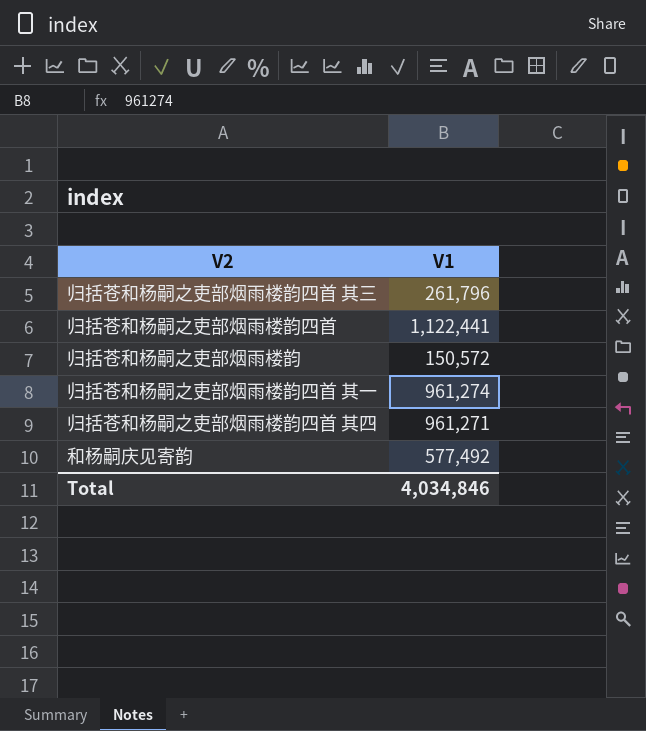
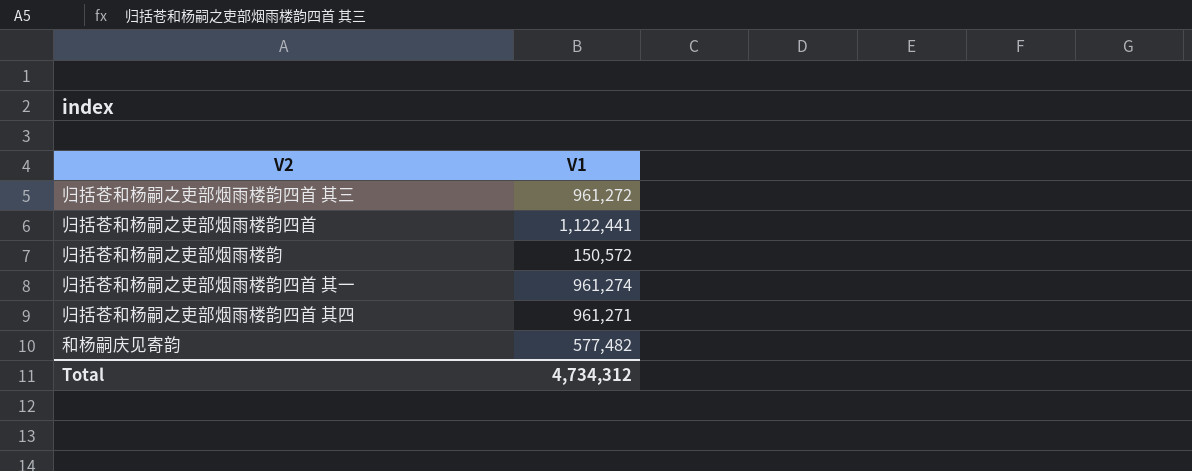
归括苍和杨嗣之吏部烟雨楼韵四首 其三 | V1: 261,796 -> 961,272
和杨嗣庆见寄韵 | V1: 577,492 -> 577,482
Total | V1: 4,034,846 -> 4,734,312

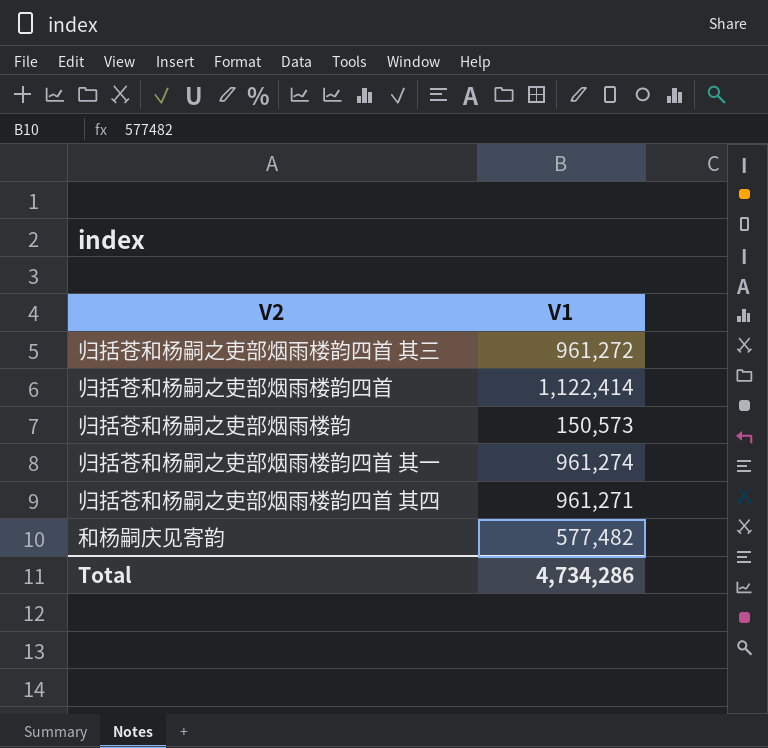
归括苍和杨嗣之吏部烟雨楼韵四首 | V1: 1,122,441 -> 1,122,414
归括苍和杨嗣之吏部烟雨楼韵 | V1: 150,572 -> 150,573
Total | V1: 4,734,312 -> 4,734,286

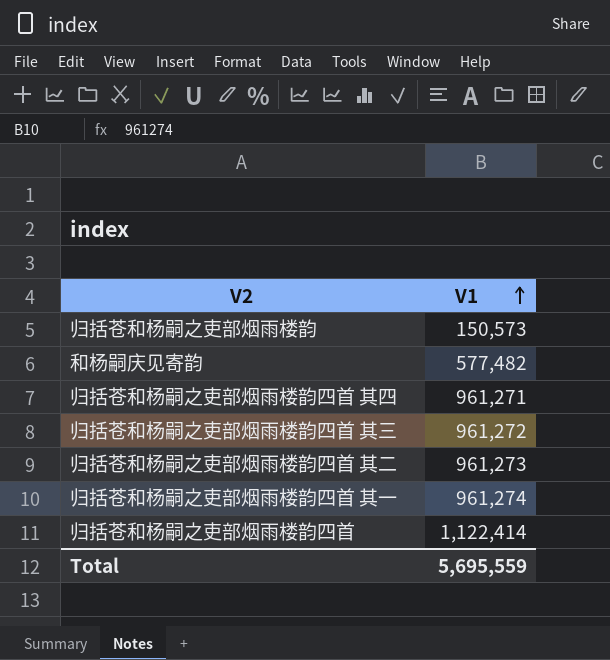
row order: none -> V1 ascending
row 归括苍和杨嗣之吏部烟雨楼韵四首 其二: none -> 961,273
Total | V1: 4,734,286 -> 5,695,559

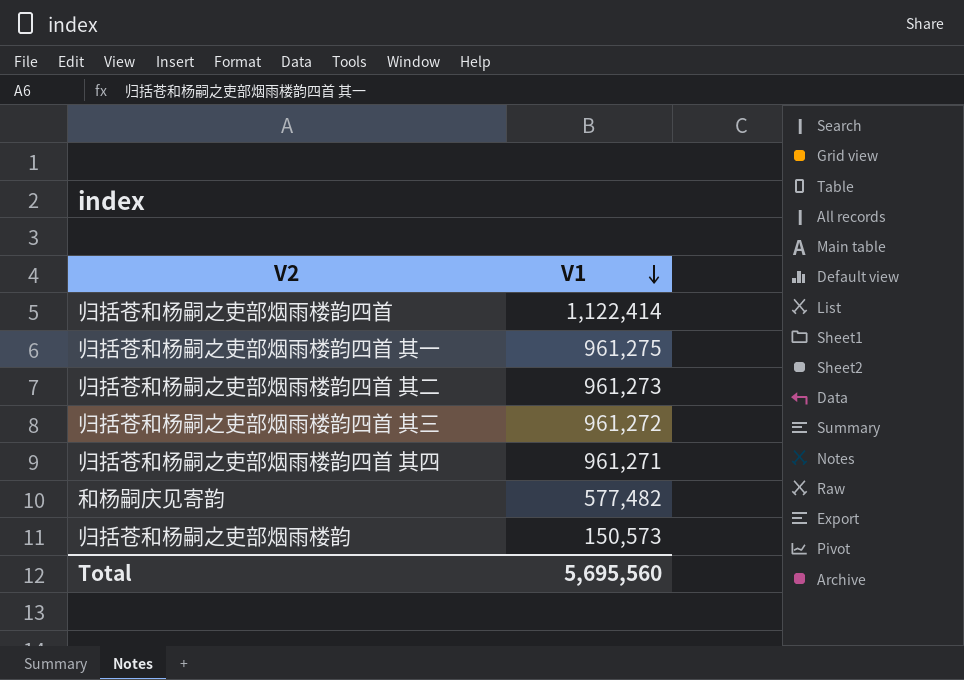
row order: V1 ascending -> V1 descending
归括苍和杨嗣之吏部烟雨楼韵四首 其一 | V1: 961,274 -> 961,275
Total | V1: 5,695,559 -> 5,695,560

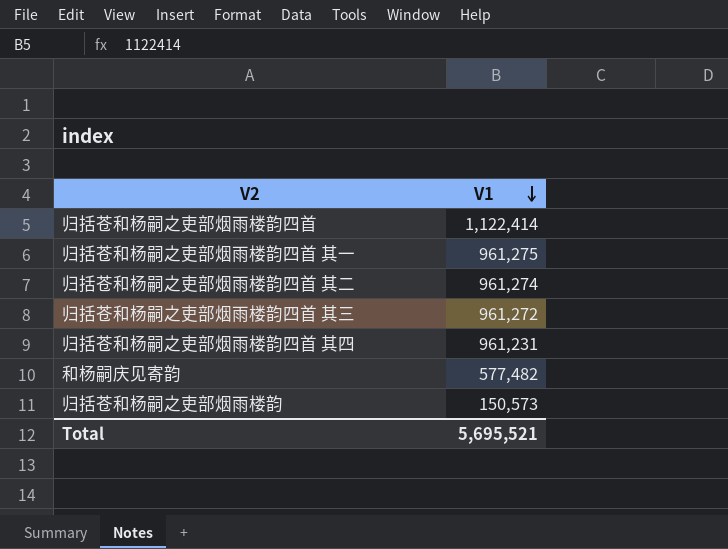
归括苍和杨嗣之吏部烟雨楼韵四首 其二 | V1: 961,273 -> 961,274
归括苍和杨嗣之吏部烟雨楼韵四首 其四 | V1: 961,271 -> 961,231
Total | V1: 5,695,560 -> 5,695,521

